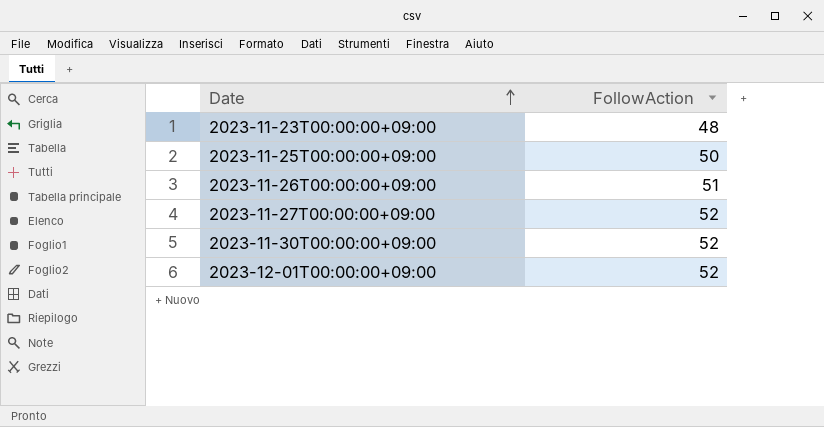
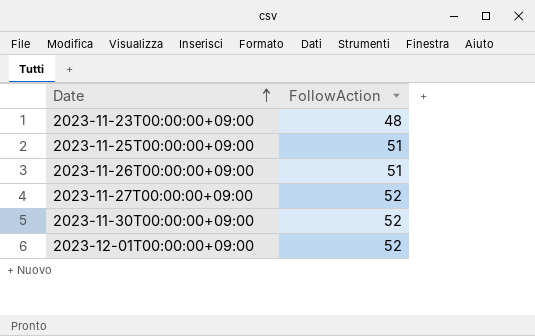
2023-11-25T00:00:00+09:00 | FollowAction: 50 -> 51

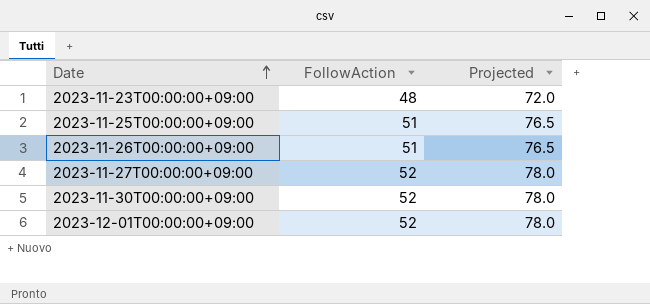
column Projected | formula: none -> [FollowAction] * 1.5

